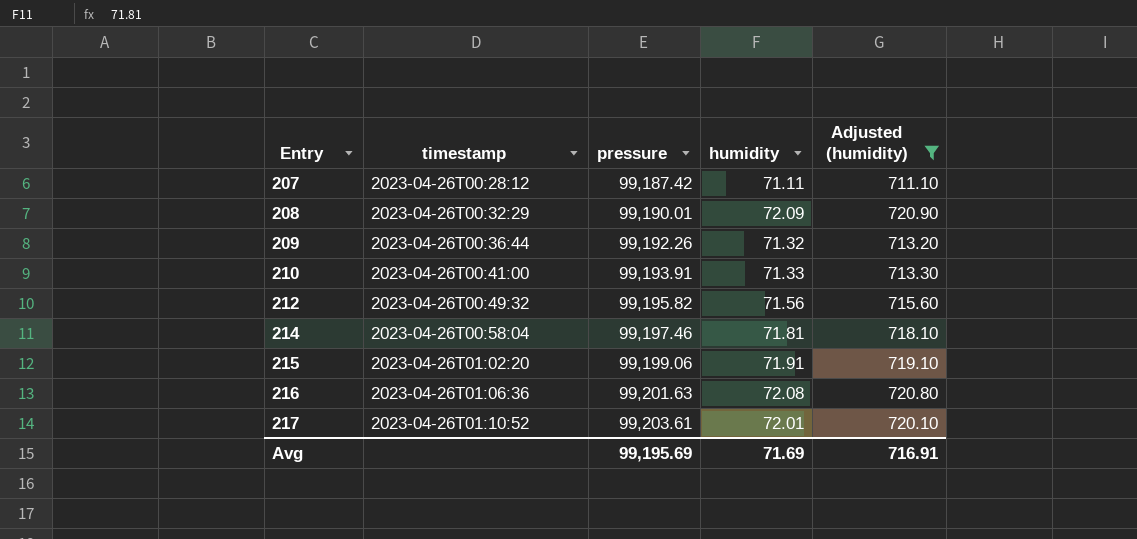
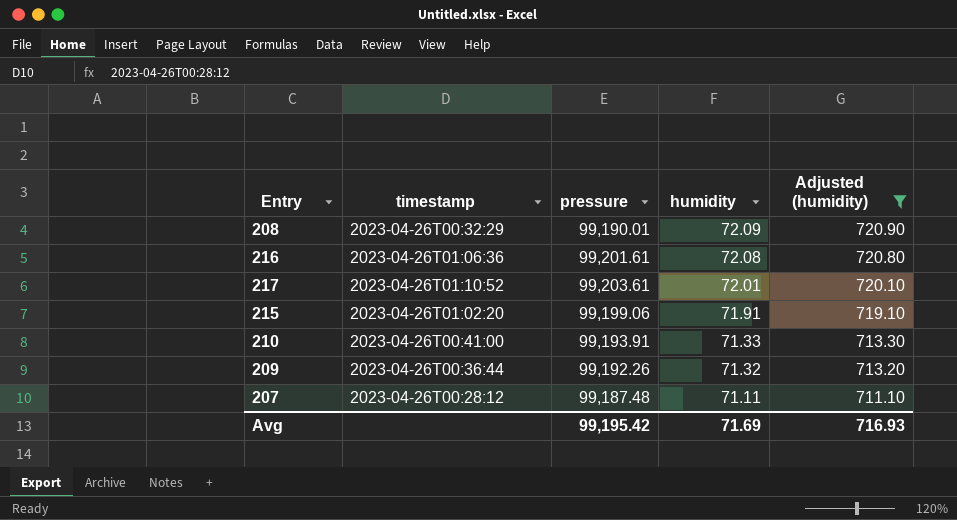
row order: Entry ascending -> humidity descending
row 212: 2023-04-26T00:49:32 | 99,195.82 | 71.56 | 715.60 -> none
row 214: 2023-04-26T00:58:04 | 99,197.46 | 71.81 | 718.10 -> none
216 | pressure: 99,201.63 -> 99,201.61
207 | pressure: 99,187.42 -> 99,187.48
Avg | pressure: 99,195.69 -> 99,195.42
Avg | Adjusted (humidity): 716.91 -> 716.93

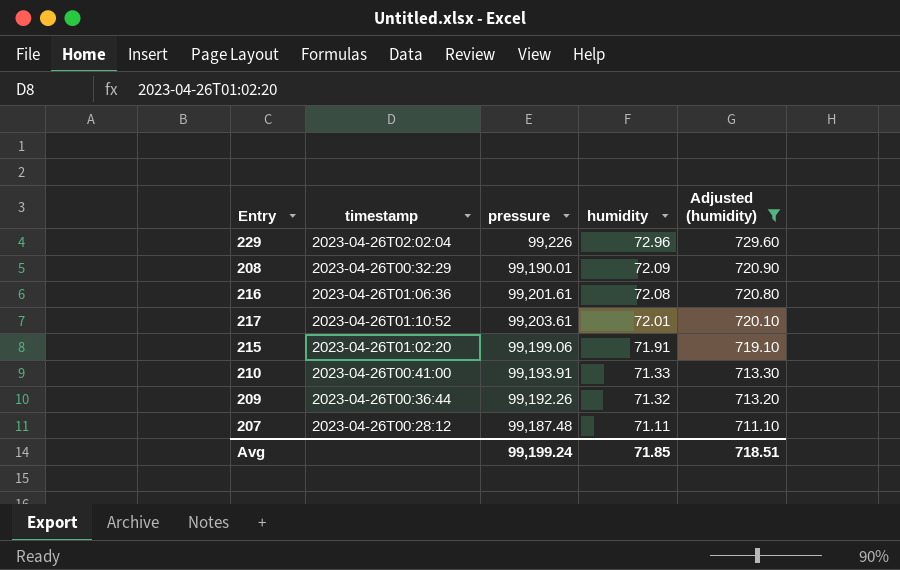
row 229: none -> 2023-04-26T02:02:04 | 99,226 | 72.96 | 729.60
Avg | pressure: 99,195.42 -> 99,199.24
Avg | humidity: 71.69 -> 71.85
Avg | Adjusted (humidity): 716.93 -> 718.51

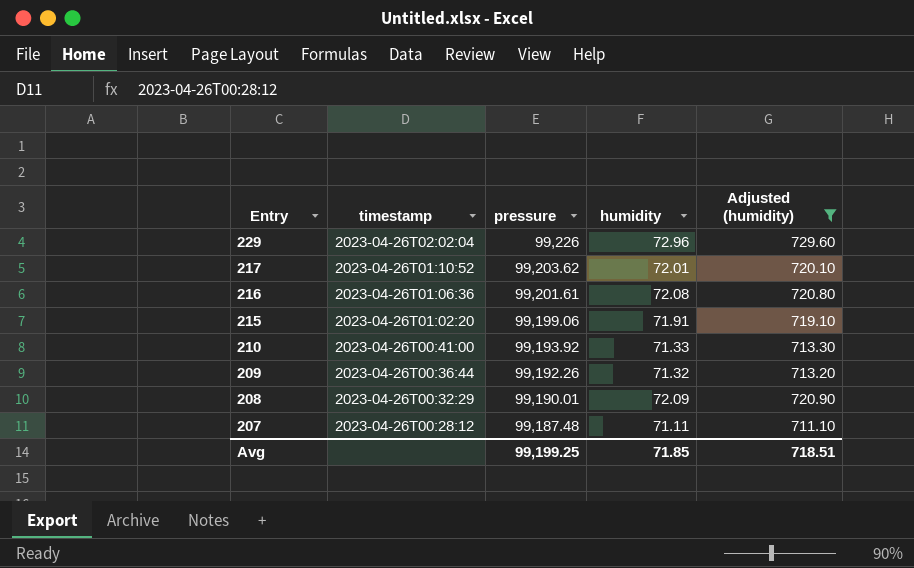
row order: humidity descending -> Entry descending
217 | pressure: 99,203.61 -> 99,203.62
210 | pressure: 99,193.91 -> 99,193.92
Avg | pressure: 99,199.24 -> 99,199.25

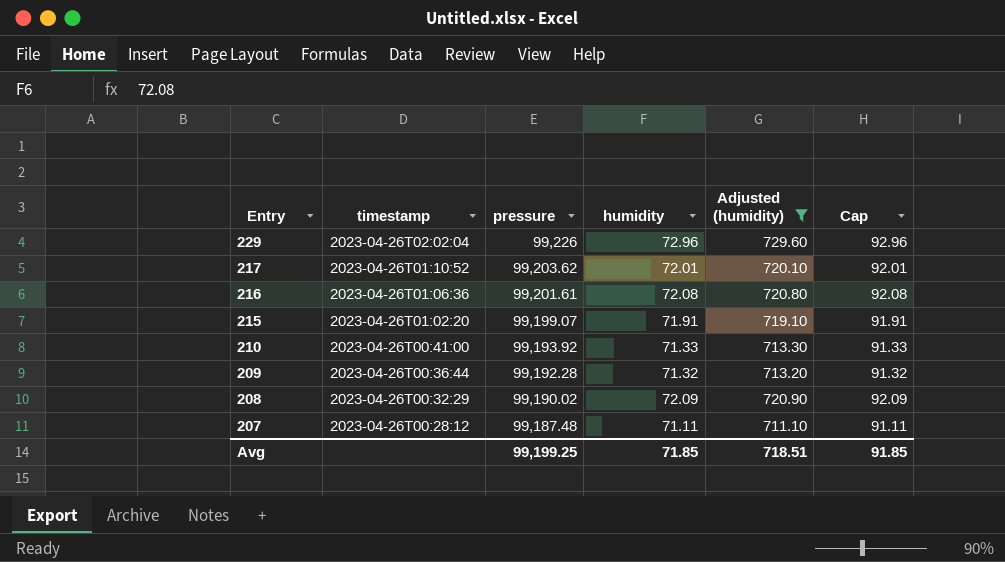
column Cap | formula: none -> [humidity] + 20
215 | pressure: 99,199.06 -> 99,199.07
209 | pressure: 99,192.26 -> 99,192.28
208 | pressure: 99,190.01 -> 99,190.02

